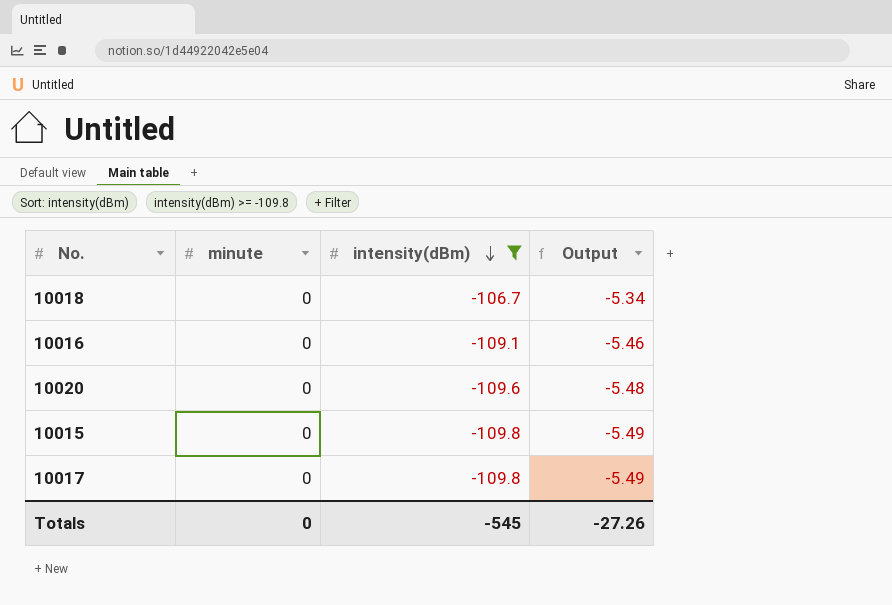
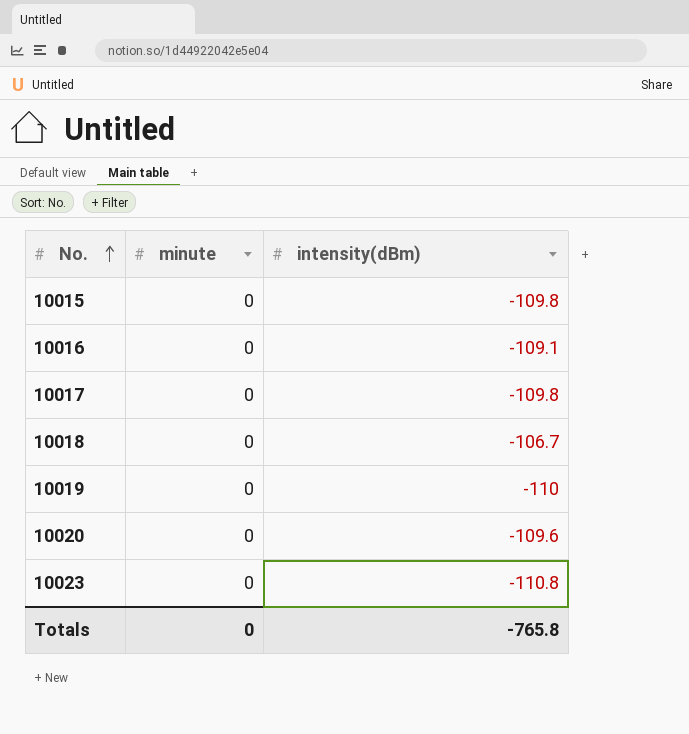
filter: intensity(dBm) >= -109.8 -> none
row order: intensity(dBm) descending -> No. ascending
column Output | formula: [intensity(dBm)] * 0.05 -> none
Totals | intensity(dBm): -545 -> -765.8

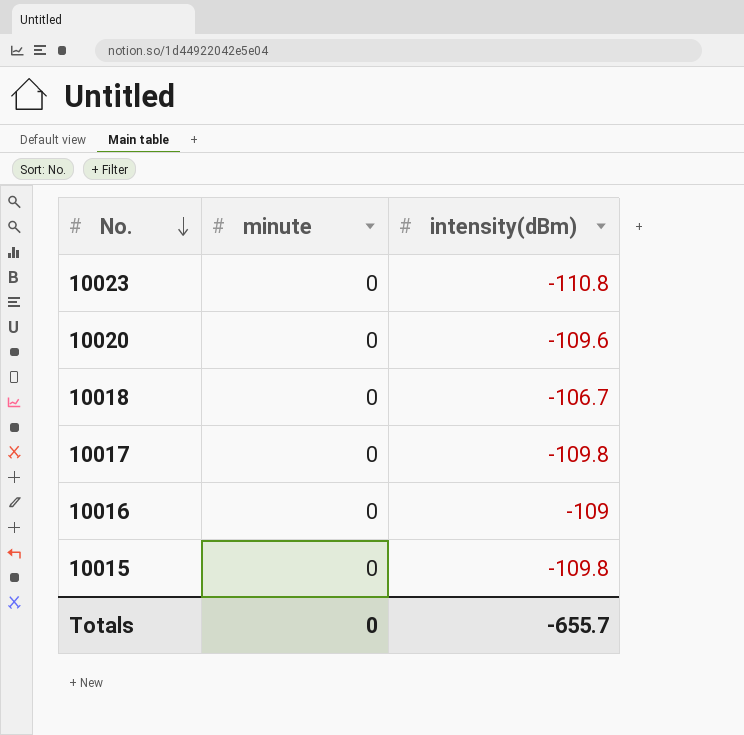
row order: No. ascending -> No. descending
row 10019: 0 | -110 -> none
10016 | intensity(dBm): -109.1 -> -109
Totals | intensity(dBm): -765.8 -> -655.7

